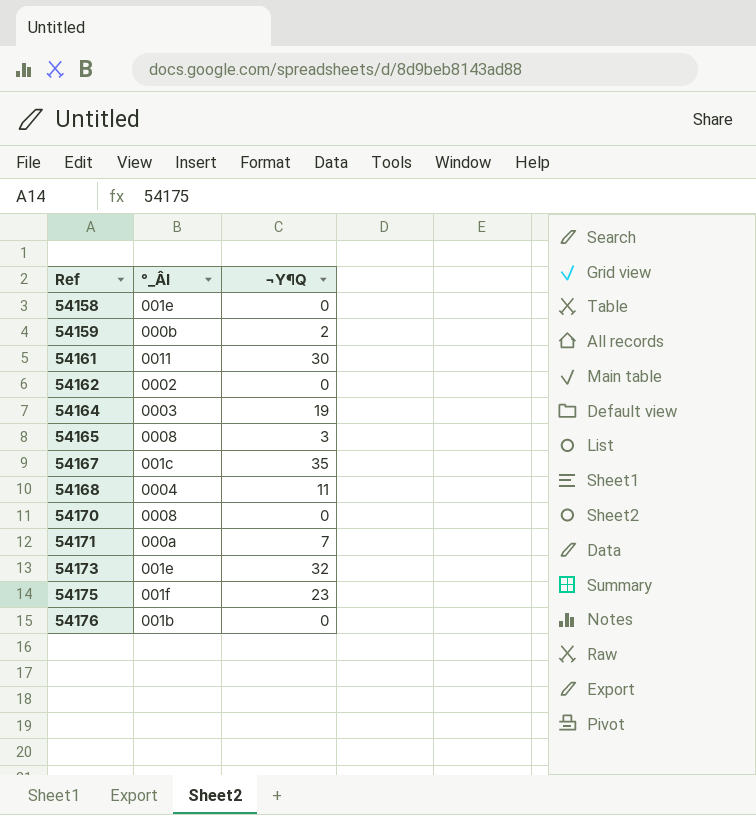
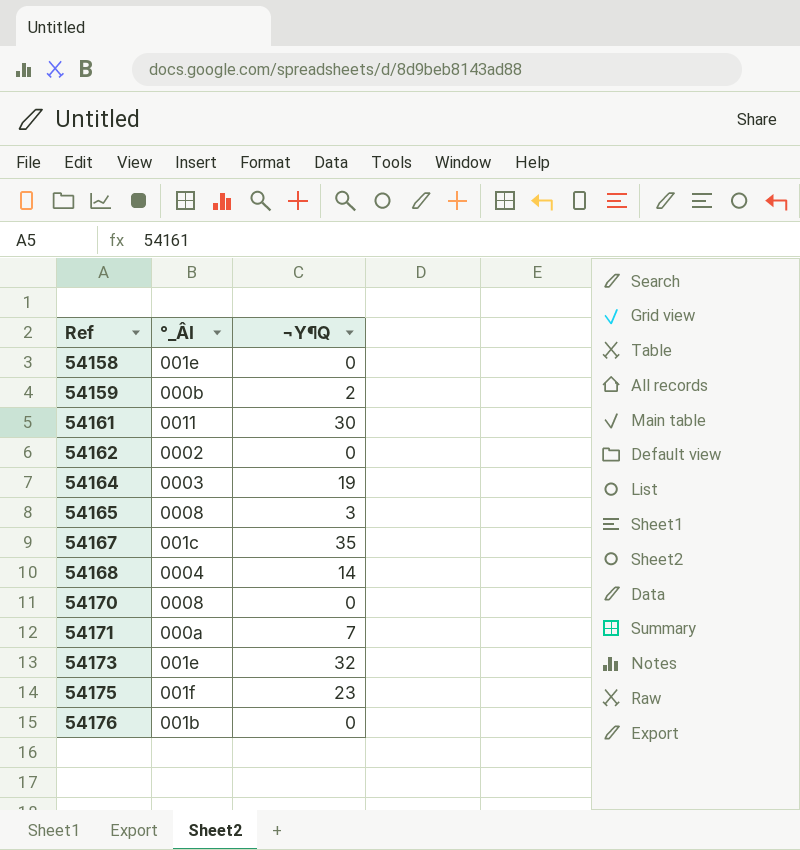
54168 | ¬Y¶Q: 11 -> 14

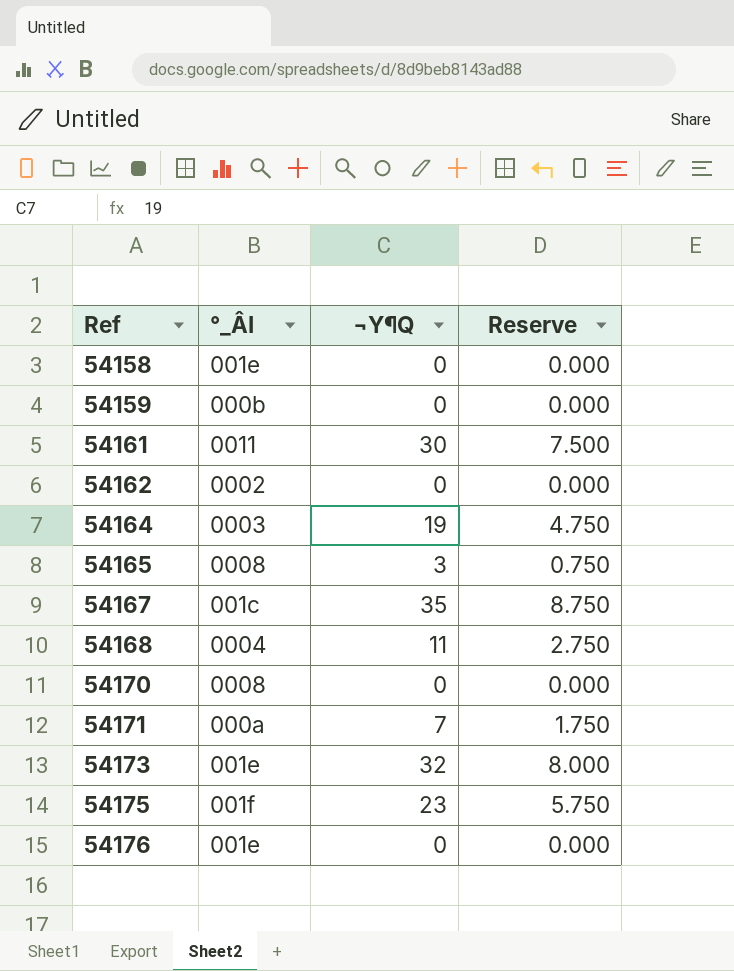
column Reserve | formula: none -> [¬Y¶Q] * 0.25
54159 | ¬Y¶Q: 2 -> 0
54168 | ¬Y¶Q: 14 -> 11
54176 | °_ÂI: 001b -> 001e

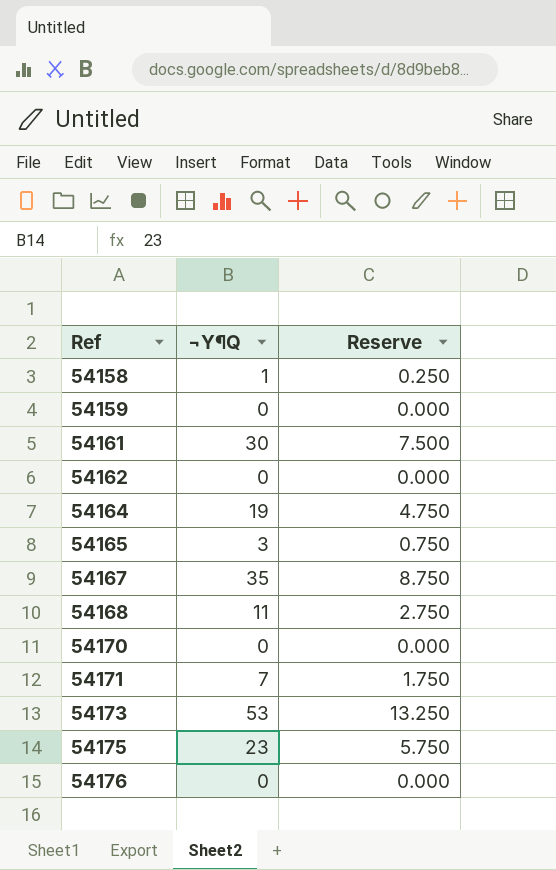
column °_ÂI | position: 2 -> none
54158 | ¬Y¶Q: 0 -> 1
54158 | Reserve: 0.000 -> 0.250
54173 | ¬Y¶Q: 32 -> 53
54173 | Reserve: 8.000 -> 13.250

